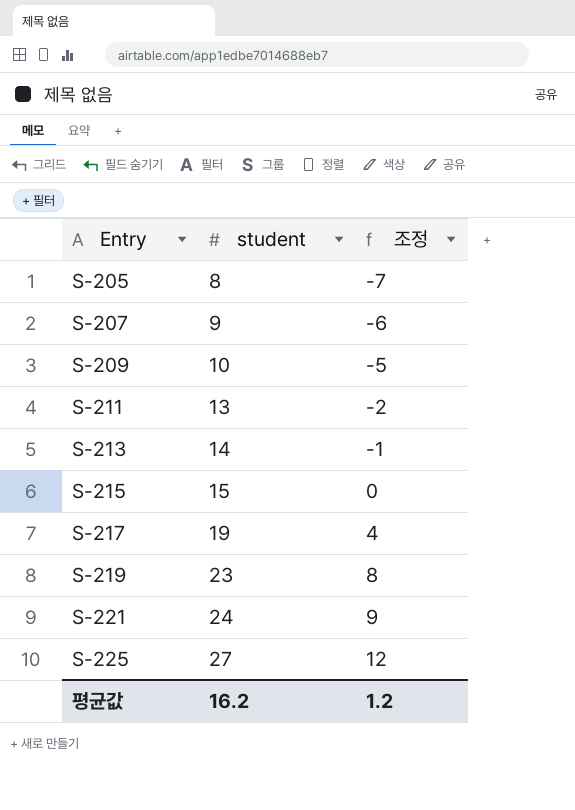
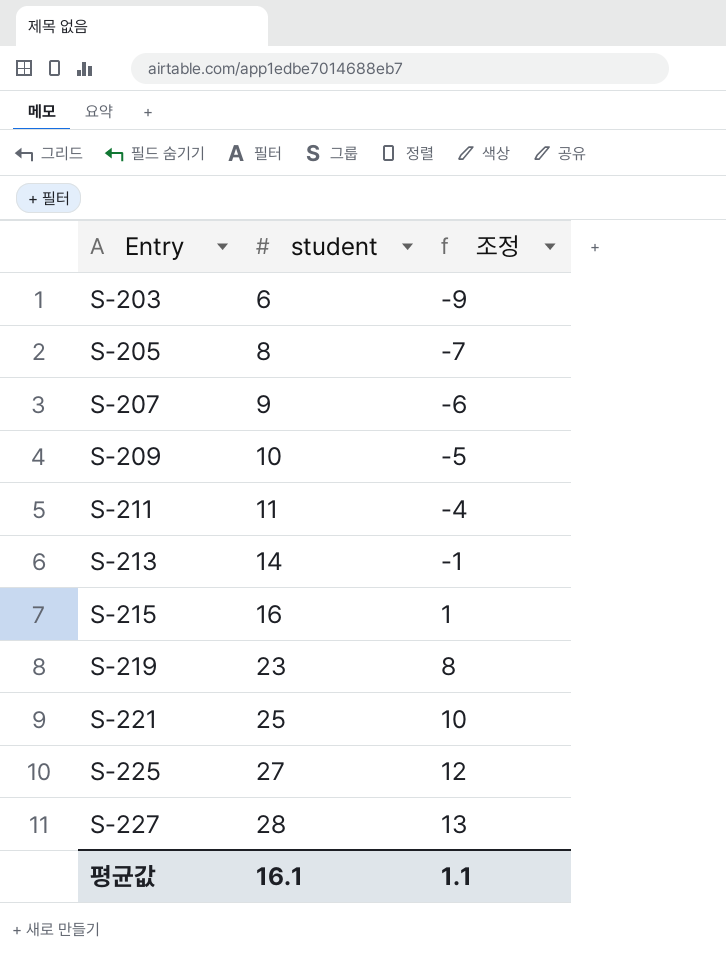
row S-217: 19 | 4 -> none
row S-203: none -> 6 | -9
S-211 | student: 13 -> 11
S-211 | 조정: -2 -> -4
S-215 | student: 15 -> 16
S-215 | 조정: 0 -> 1
S-221 | student: 24 -> 25
S-221 | 조정: 9 -> 10
row S-227: none -> 28 | 13
평균값 | student: 16.2 -> 16.1
평균값 | 조정: 1.2 -> 1.1

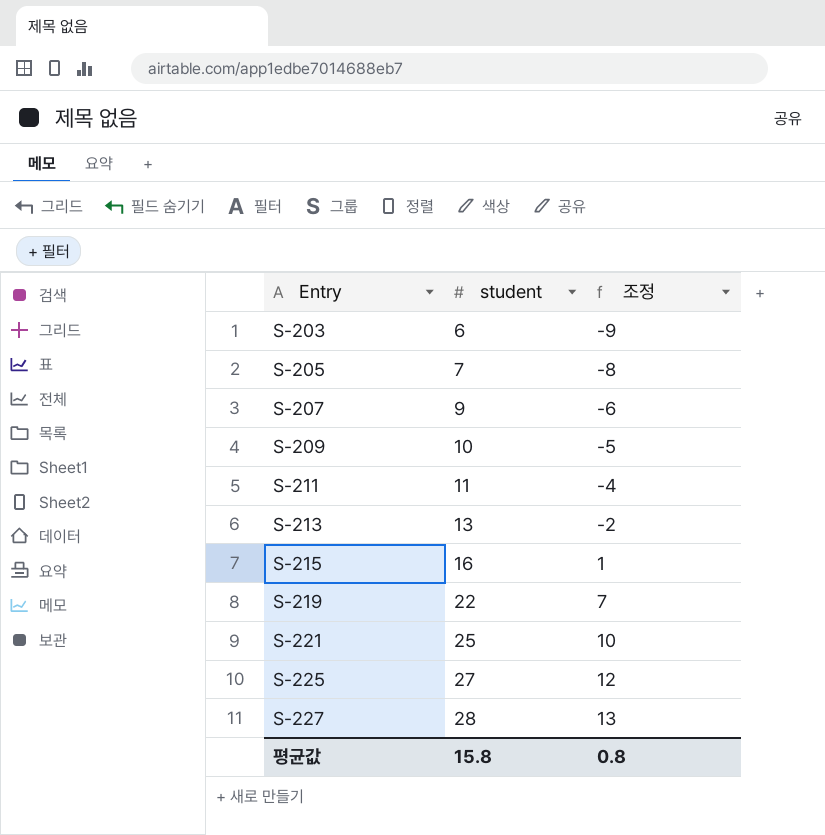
S-205 | student: 8 -> 7
S-205 | 조정: -7 -> -8
S-213 | student: 14 -> 13
S-213 | 조정: -1 -> -2
S-219 | student: 23 -> 22
S-219 | 조정: 8 -> 7
평균값 | student: 16.1 -> 15.8
평균값 | 조정: 1.1 -> 0.8

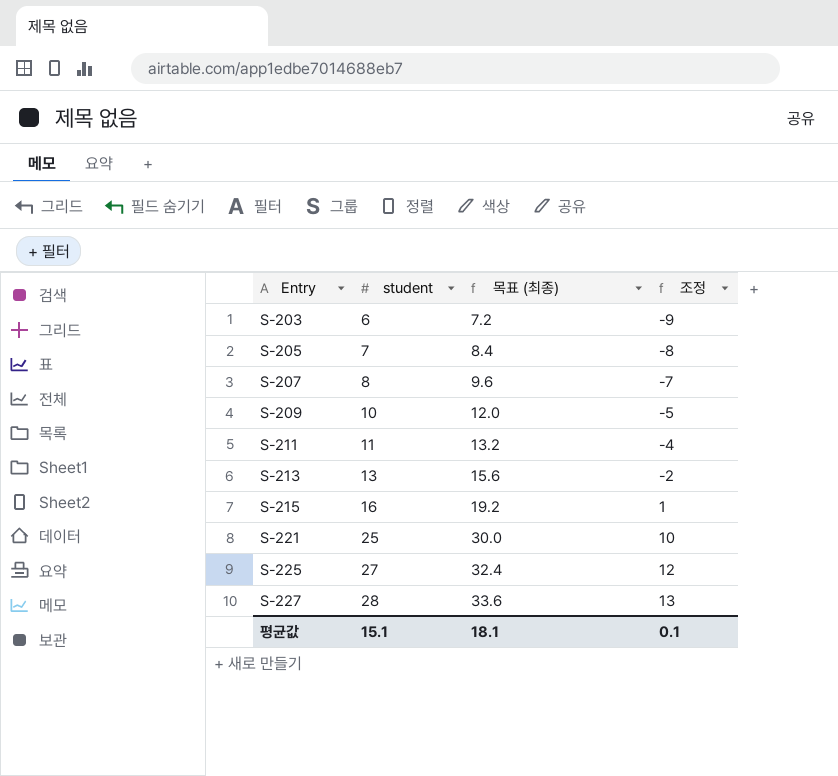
column 목표 (최종) | formula: none -> [student] * 1.2
row S-219: 22 | 7 -> none
S-207 | student: 9 -> 8
S-207 | 조정: -6 -> -7
평균값 | student: 15.8 -> 15.1
평균값 | 조정: 0.8 -> 0.1

